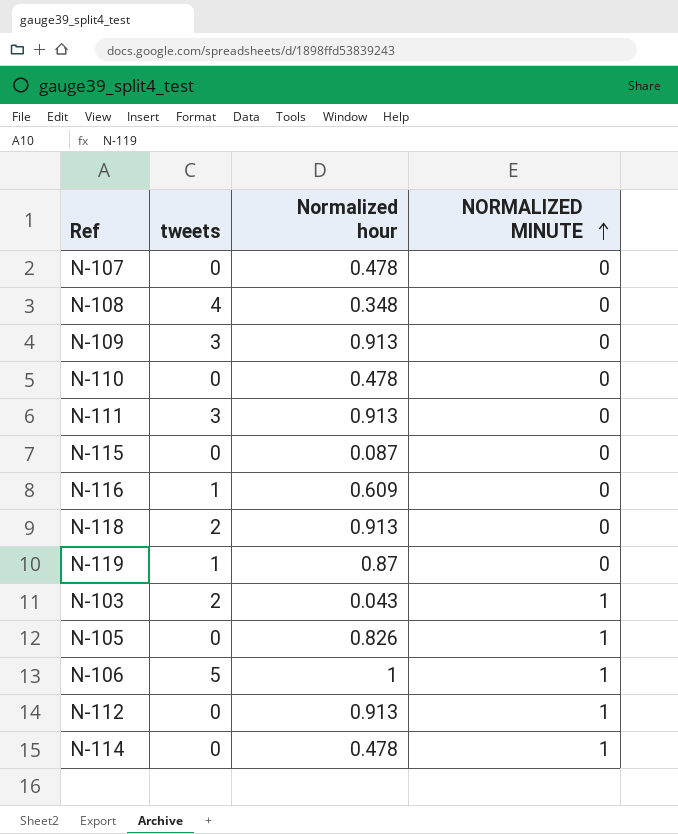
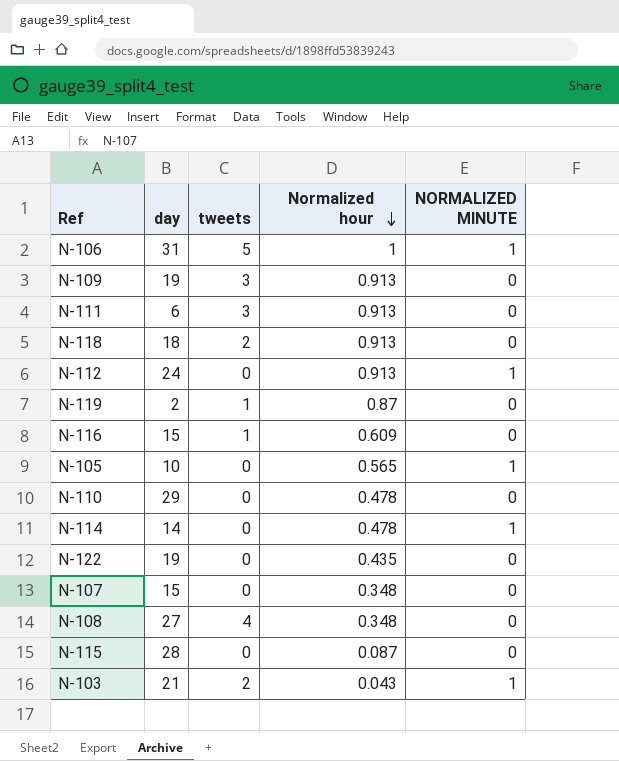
row order: NORMALIZED MINUTE ascending -> Normalized hour descending
column day | position: none -> 2
N-105 | Normalized hour: 0.826 -> 0.565
row N-122: none -> 19 | 0 | 0.435 | 0
N-107 | Normalized hour: 0.478 -> 0.348

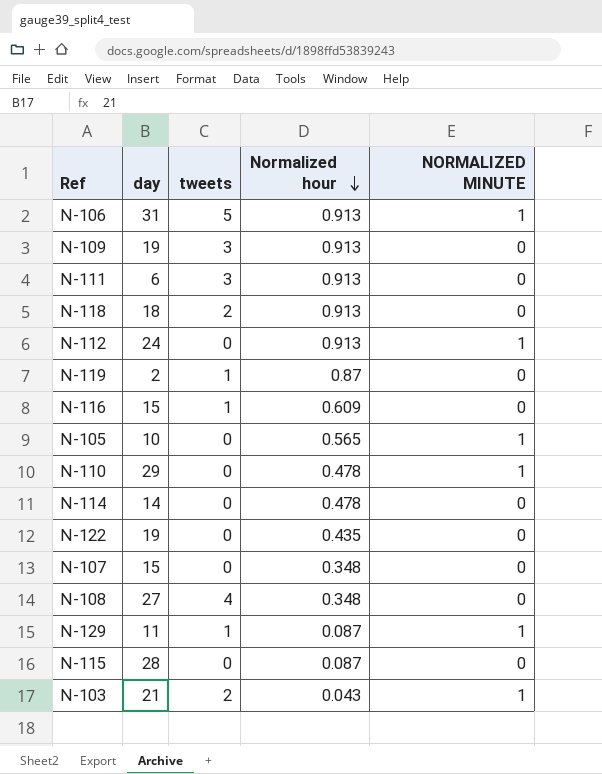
N-106 | Normalized hour: 1 -> 0.913
N-110 | NORMALIZED MINUTE: 0 -> 1
N-114 | NORMALIZED MINUTE: 1 -> 0
row N-129: none -> 11 | 1 | 0.087 | 1

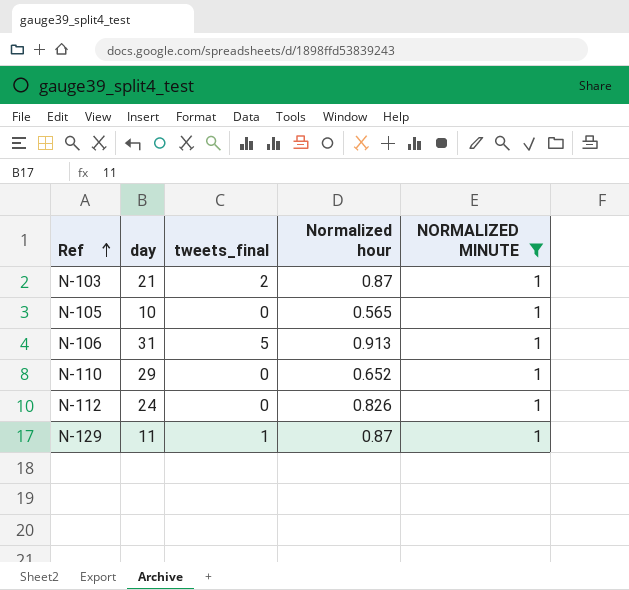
filter: none -> NORMALIZED MINUTE = 1
row order: Normalized hour descending -> Ref ascending
column name: tweets -> tweets_final
N-103 | Normalized hour: 0.043 -> 0.87
N-110 | Normalized hour: 0.478 -> 0.652
N-112 | Normalized hour: 0.913 -> 0.826
N-129 | Normalized hour: 0.087 -> 0.87

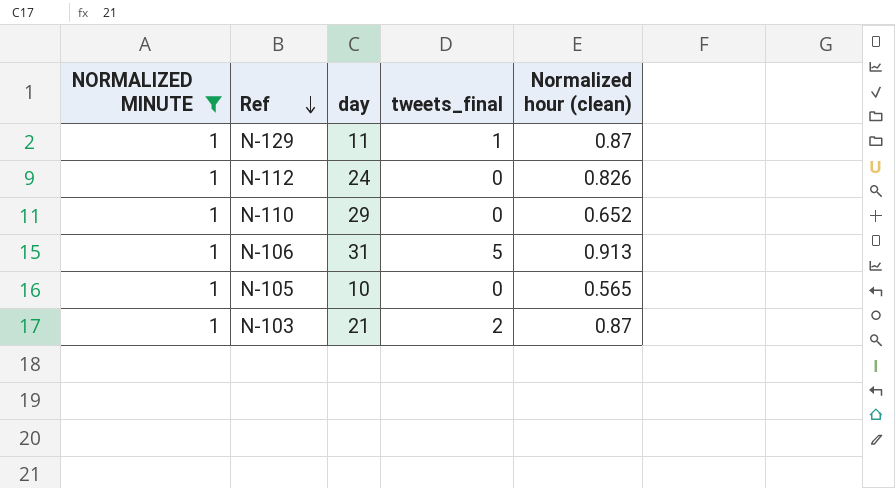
row order: Ref ascending -> Ref descending
column NORMALIZED MINUTE | position: 5 -> 1
column name: Normalized hour -> Normalized hour (clean)

